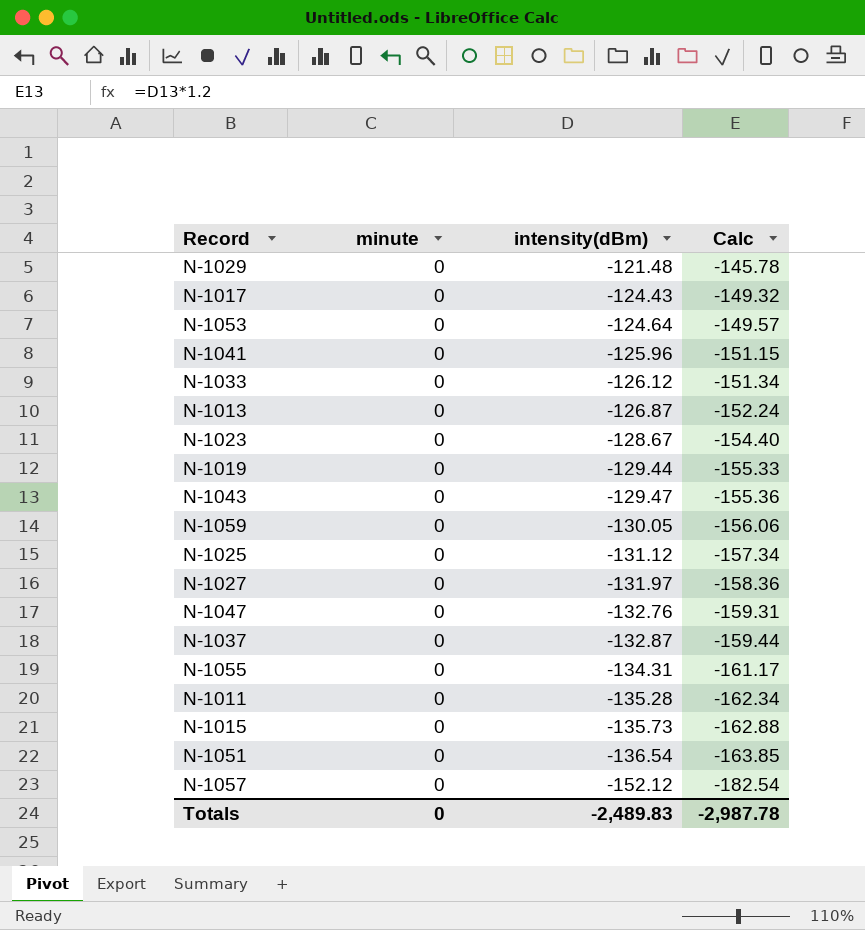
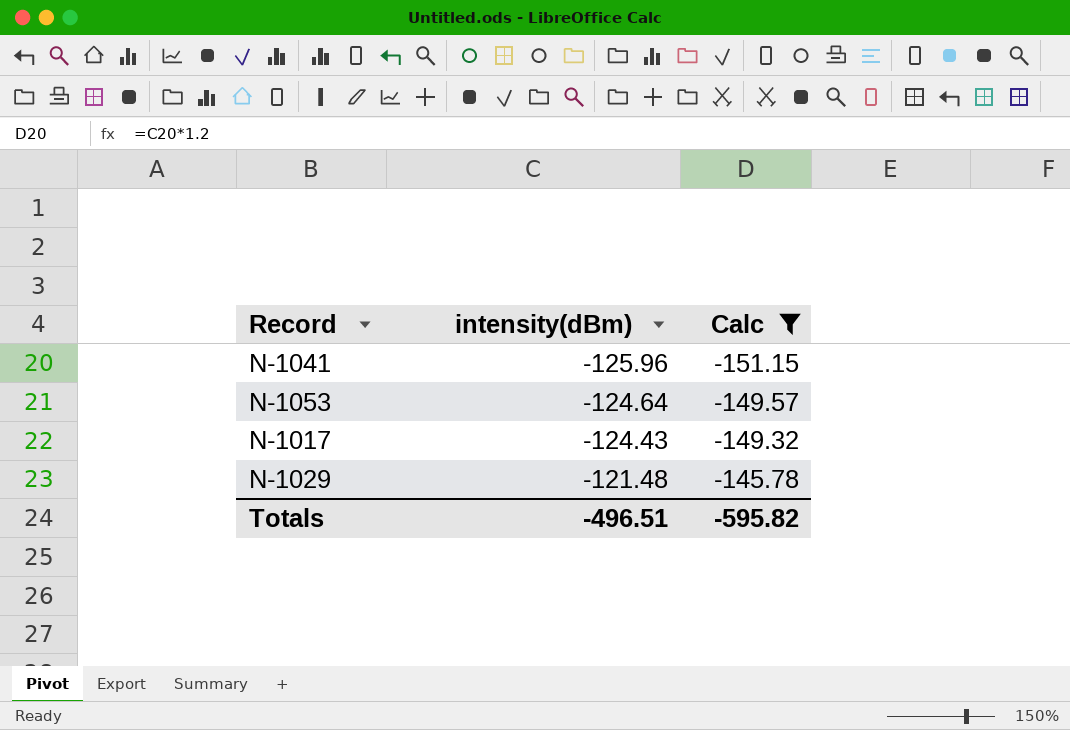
filter: none -> Calc >= -151.15
row order: intensity(dBm) descending -> intensity(dBm) ascending
column minute | position: 2 -> none
Totals | intensity(dBm): -2,489.83 -> -496.51
Totals | Calc: -2,987.78 -> -595.82

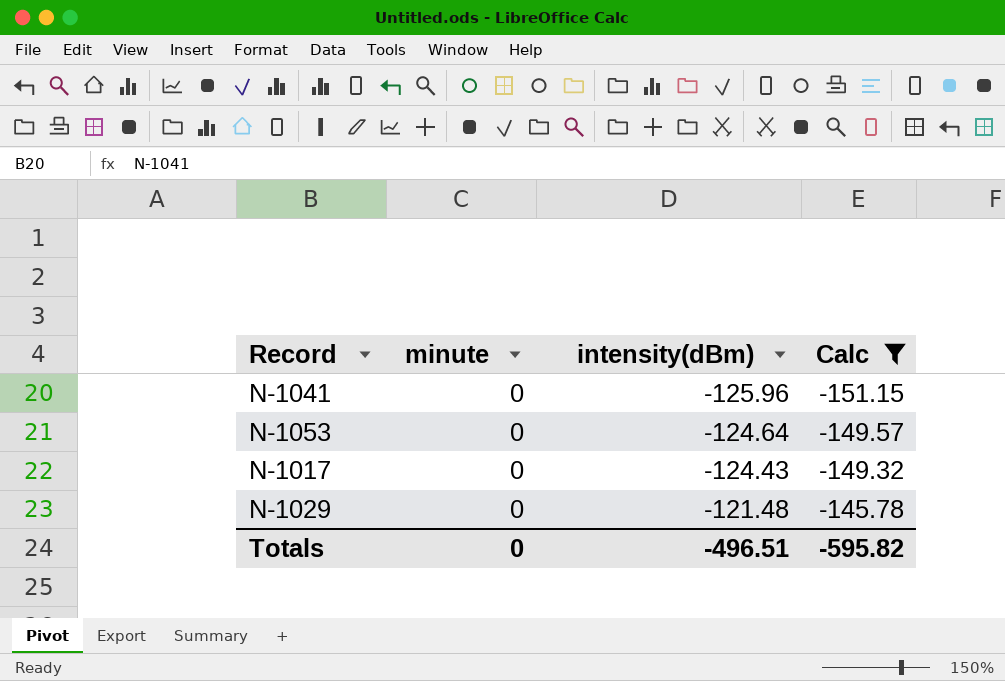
column minute | position: none -> 2

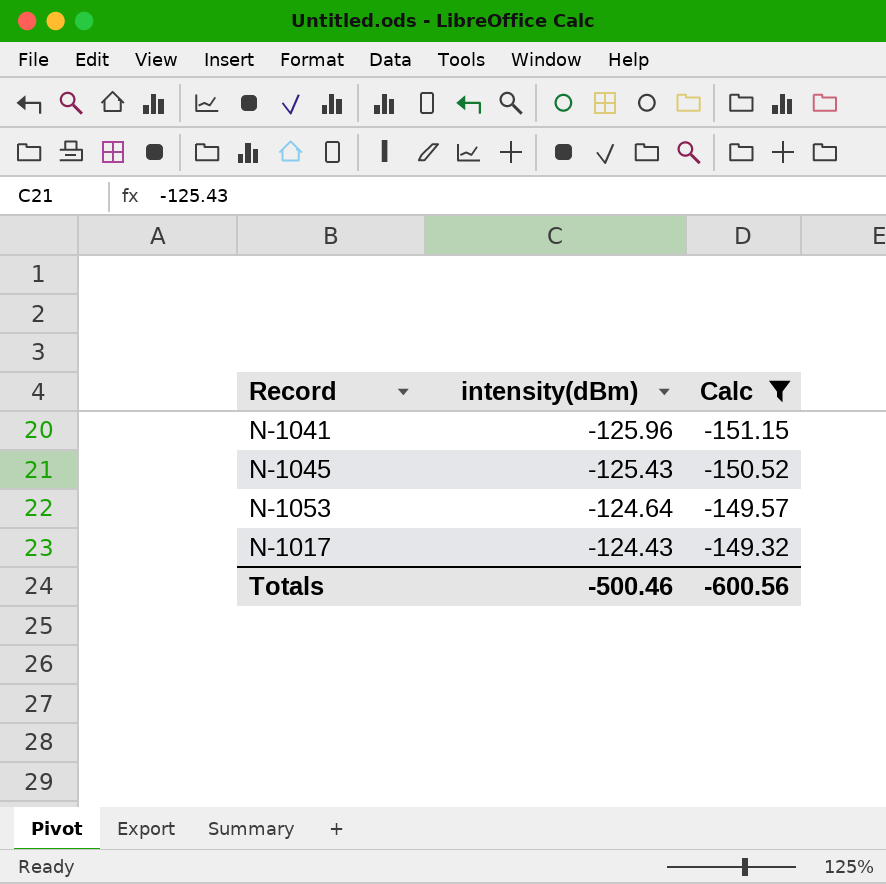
column minute | position: 2 -> none
row N-1029: 0 | -121.48 | -145.78 -> none
row N-1045: none -> -125.43 | -150.52
Totals | intensity(dBm): -496.51 -> -500.46
Totals | Calc: -595.82 -> -600.56

